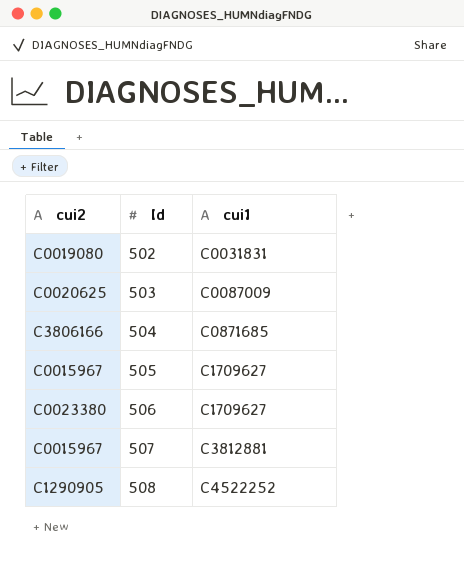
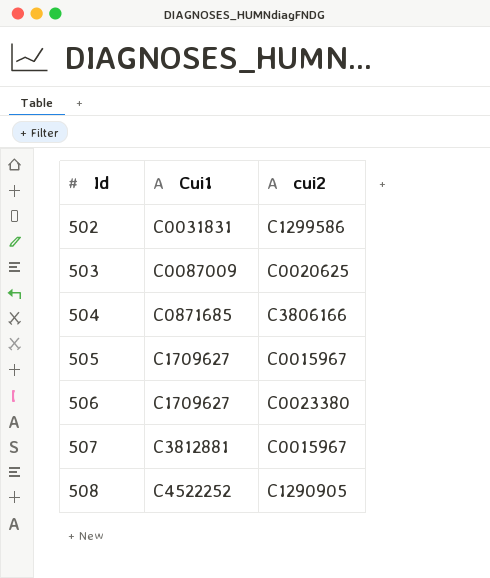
column name: cui1 -> Cui1
column cui2 | position: 1 -> 3
502 | cui2: C0019080 -> C1299586

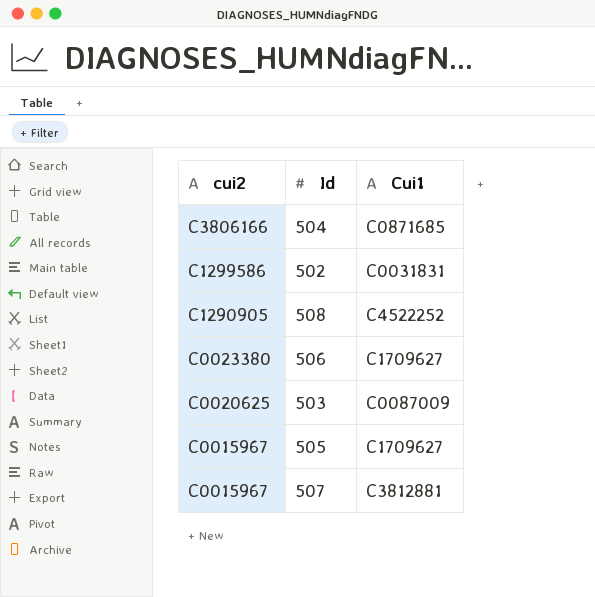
row order: Id ascending -> cui2 descending
column cui2 | position: 3 -> 1

